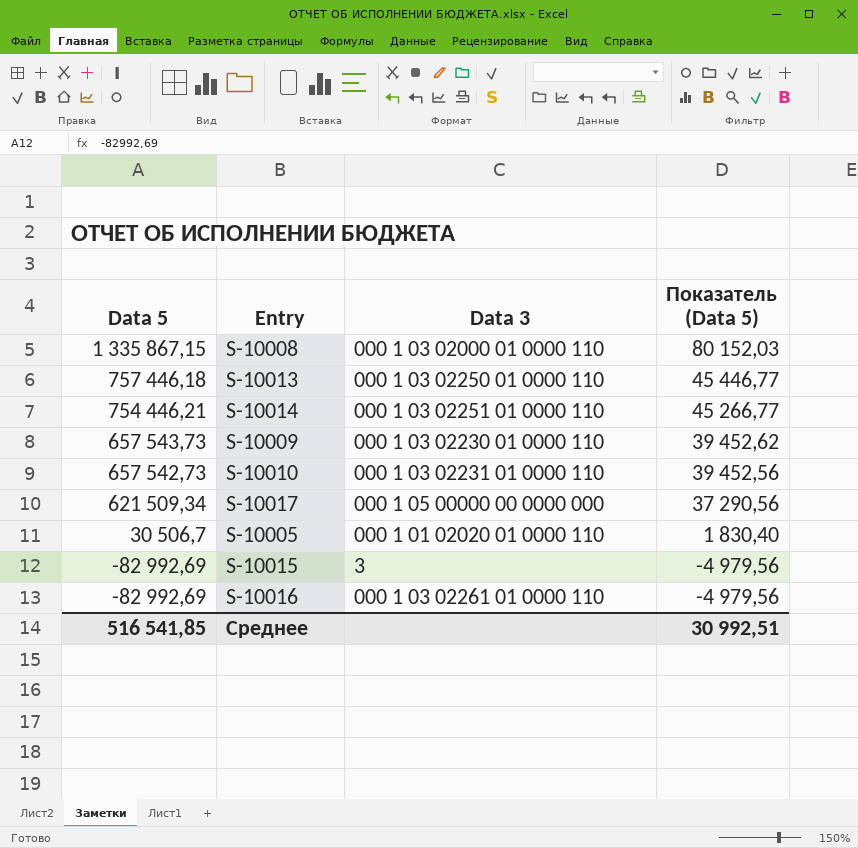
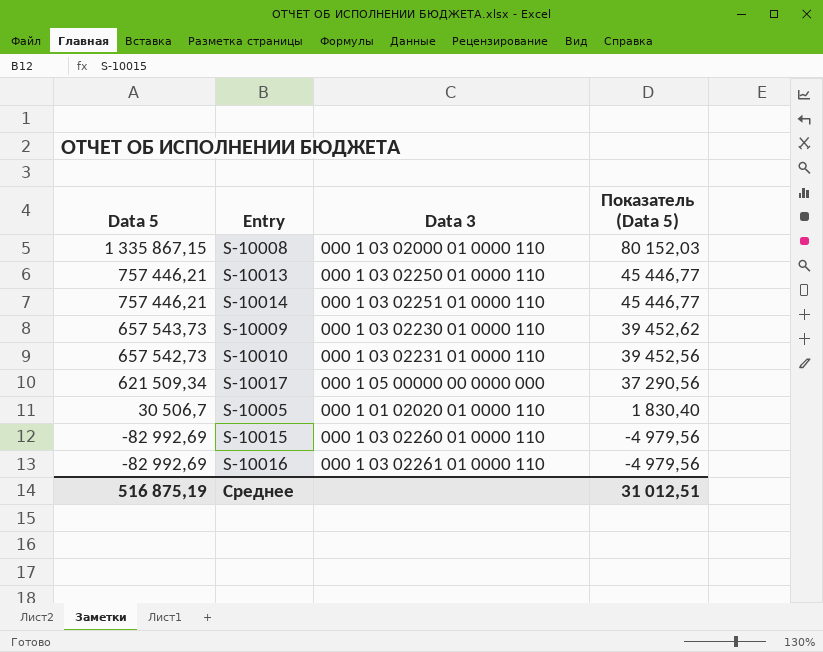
S-10013 | Data 5: 757 446,18 -> 757 446,21
S-10014 | Data 5: 754 446,21 -> 757 446,21
S-10014 | Показатель (Data 5): 45 266,77 -> 45 446,77
S-10015 | Data 3: 3 -> 000 1 03 02260 01 0000 110
Среднее | Data 5: 516 541,85 -> 516 875,19
Среднее | Показатель (Data 5): 30 992,51 -> 31 012,51

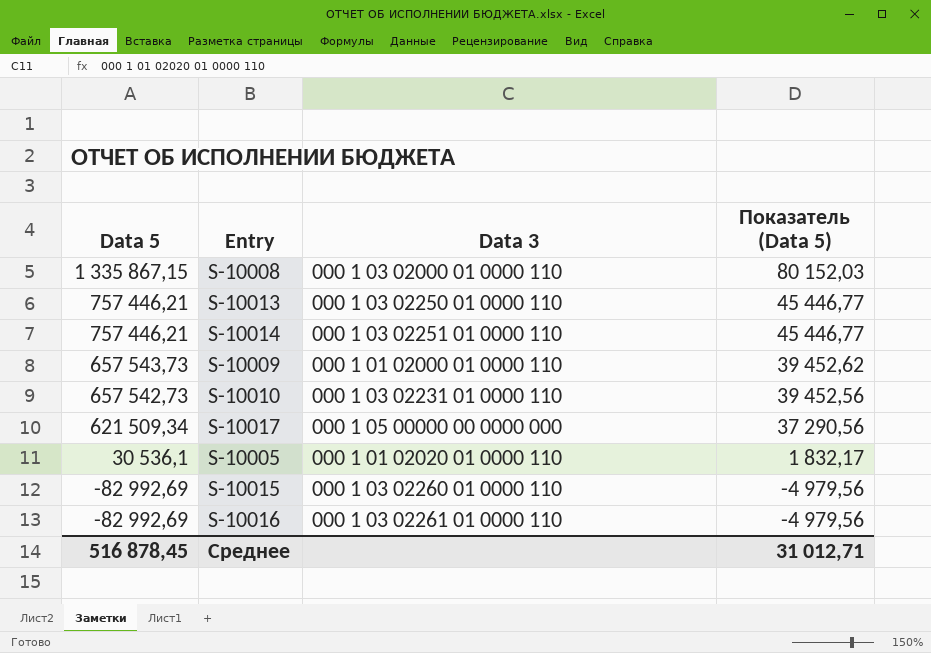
S-10009 | Data 3: 000 1 03 02230 01 0000 110 -> 000 1 01 02000 01 0000 110
S-10005 | Data 5: 30 506,7 -> 30 536,1
S-10005 | Показатель (Data 5): 1 830,40 -> 1 832,17
Среднее | Data 5: 516 875,19 -> 516 878,45
Среднее | Показатель (Data 5): 31 012,51 -> 31 012,71

